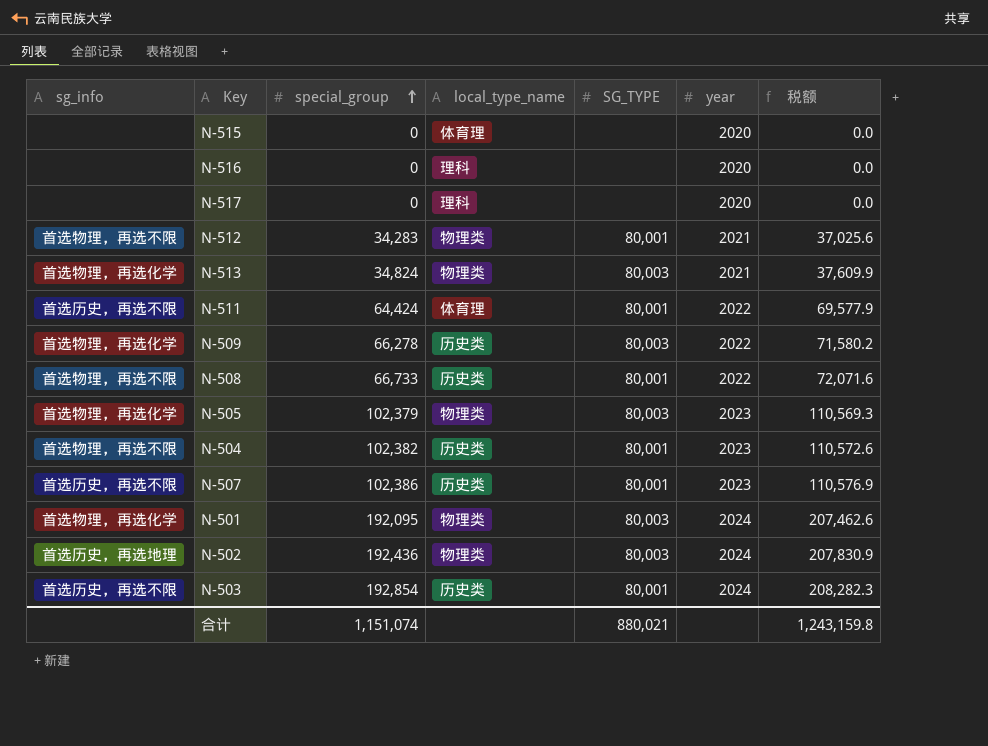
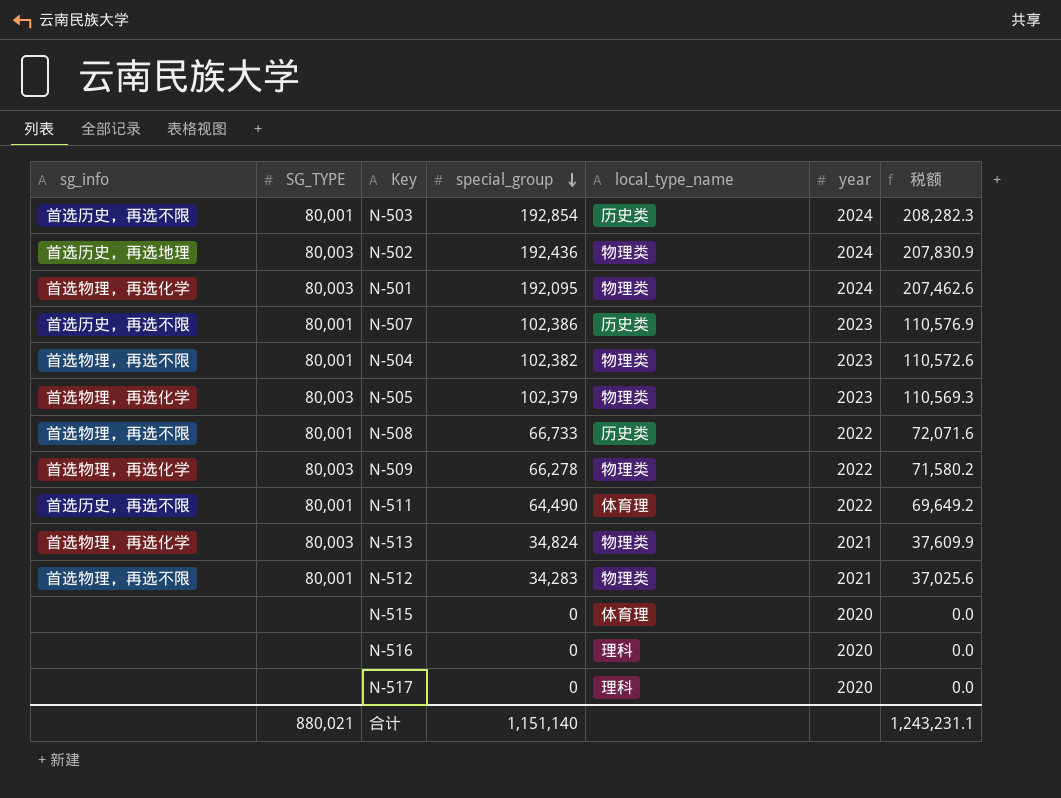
row order: special_group ascending -> special_group descending
column SG_TYPE | position: 5 -> 2
N-504 | local_type_name: 历史类 -> 物理类
N-509 | local_type_name: 历史类 -> 物理类
N-511 | special_group: 64,424 -> 64,490
N-511 | 税额: 69,577.9 -> 69,649.2
合计 | special_group: 1,151,074 -> 1,151,140
合计 | 税额: 1,243,159.8 -> 1,243,231.1

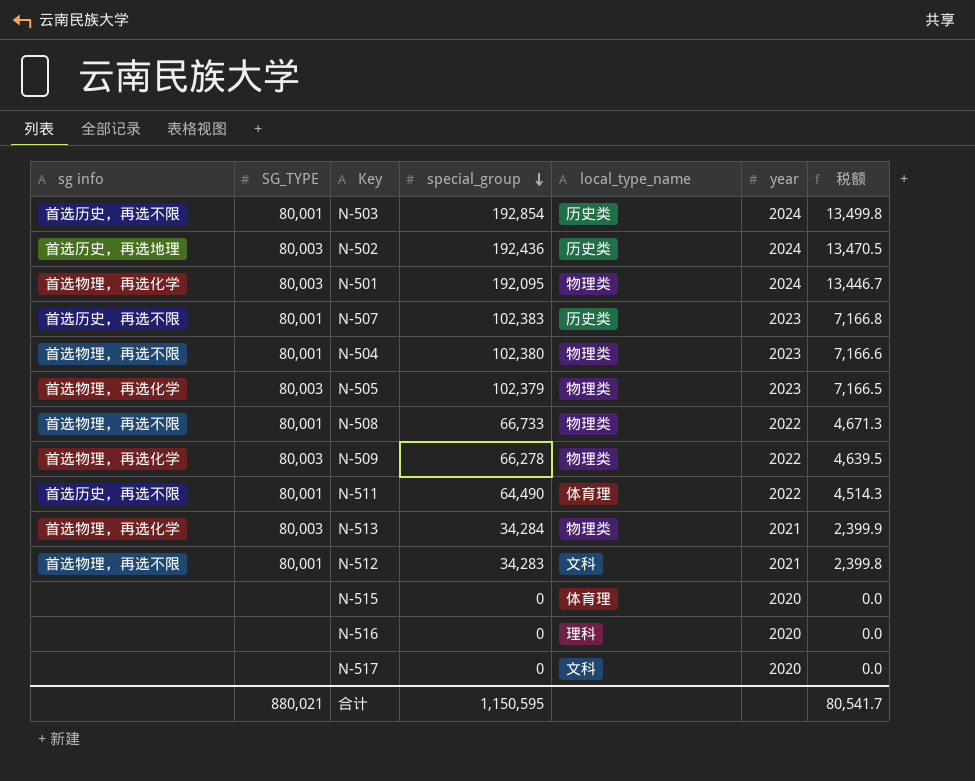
column name: sg_info -> sg info
column 税额 | formula: [special_group] * 1.08 -> [special_group] * 0.07
N-502 | local_type_name: 物理类 -> 历史类
N-507 | special_group: 102,386 -> 102,383
N-504 | special_group: 102,382 -> 102,380
N-508 | local_type_name: 历史类 -> 物理类
N-513 | special_group: 34,824 -> 34,284
N-512 | local_type_name: 物理类 -> 文科
N-517 | local_type_name: 理科 -> 文科
合计 | special_group: 1,151,140 -> 1,150,595
合计 | 税额: 1,243,231.1 -> 80,541.7

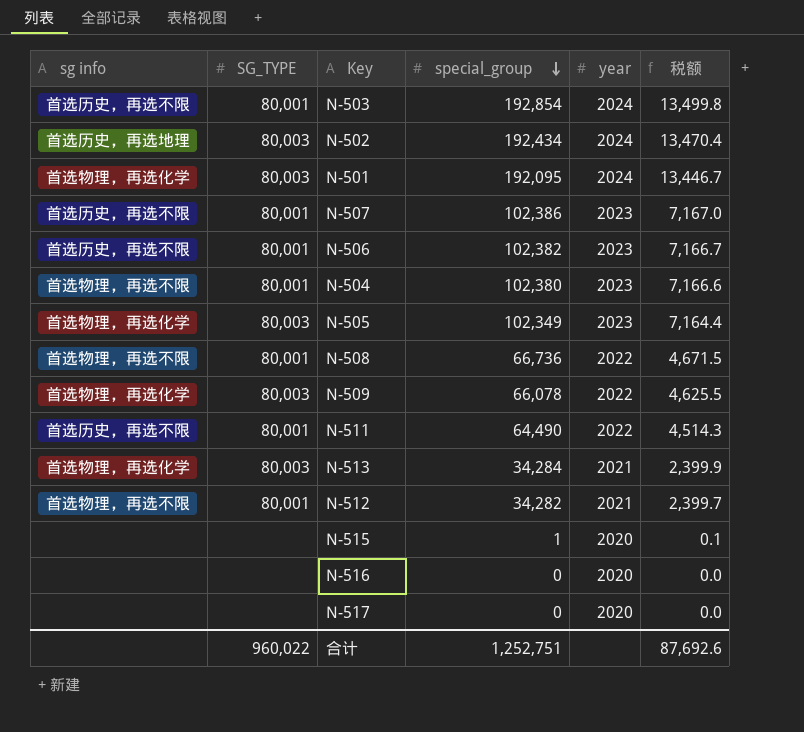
column local_type_name | position: 5 -> none
N-502 | special_group: 192,436 -> 192,434
N-502 | 税额: 13,470.5 -> 13,470.4
N-507 | special_group: 102,383 -> 102,386
N-507 | 税额: 7,166.8 -> 7,167.0
row N-506: none -> 首选历史，再选不限 | 80,001 | 102,382 | 2023 | 7,166.7
N-505 | special_group: 102,379 -> 102,349
N-505 | 税额: 7,166.5 -> 7,164.4
N-508 | special_group: 66,733 -> 66,736
N-508 | 税额: 4,671.3 -> 4,671.5
N-509 | special_group: 66,278 -> 66,078
N-509 | 税额: 4,639.5 -> 4,625.5
N-512 | special_group: 34,283 -> 34,282
N-512 | 税额: 2,399.8 -> 2,399.7
N-515 | special_group: 0 -> 1
N-515 | 税额: 0.0 -> 0.1
合计 | SG_TYPE: 880,021 -> 960,022
合计 | special_group: 1,150,595 -> 1,252,751
合计 | 税额: 80,541.7 -> 87,692.6

